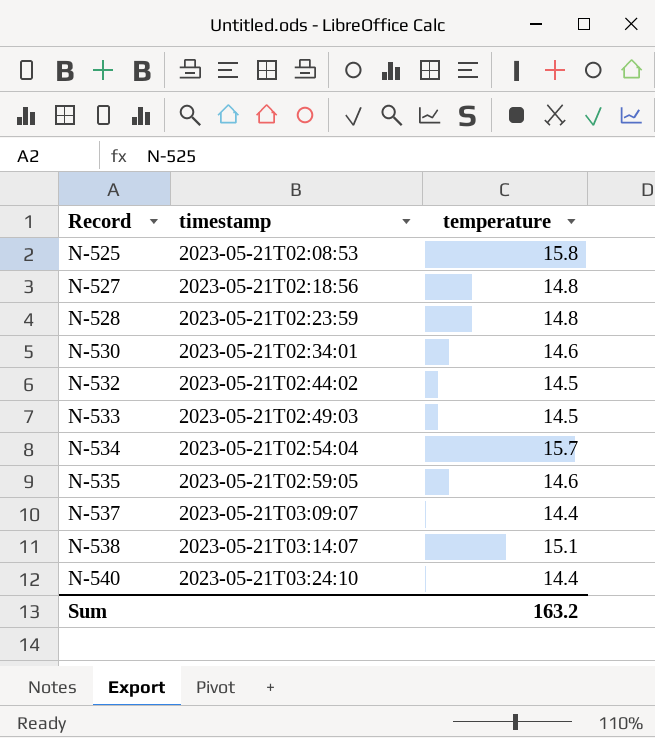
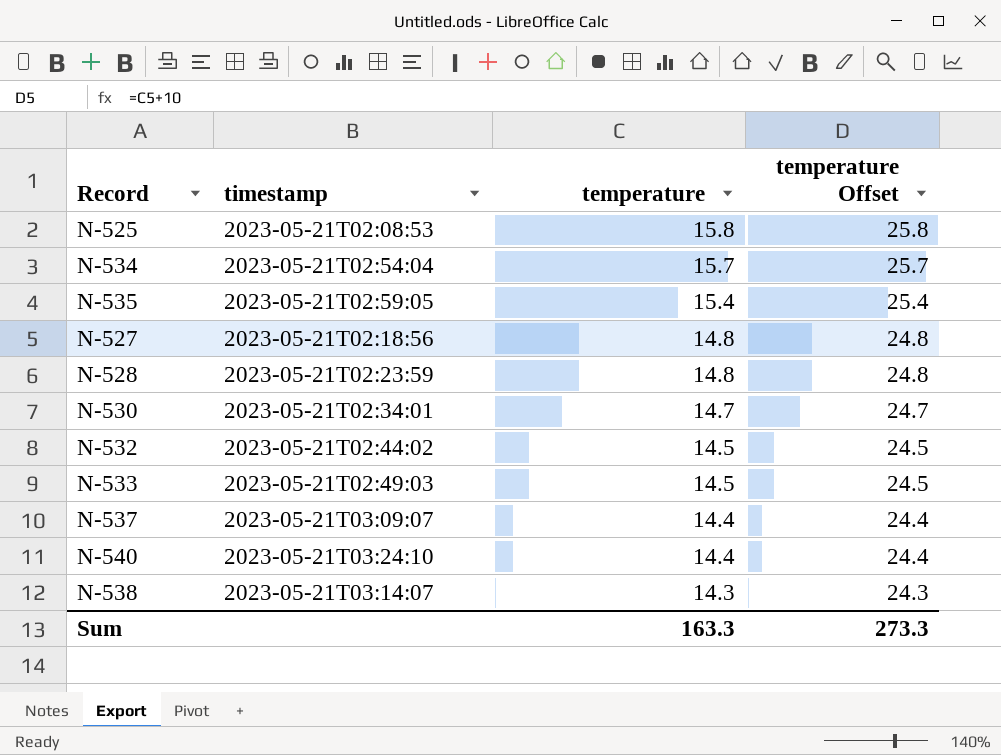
row order: Record ascending -> temperature descending
column temperature Offset | formula: none -> [temperature] + 10
N-535 | temperature: 14.6 -> 15.4
N-530 | temperature: 14.6 -> 14.7
N-538 | temperature: 15.1 -> 14.3
Sum | temperature: 163.2 -> 163.3

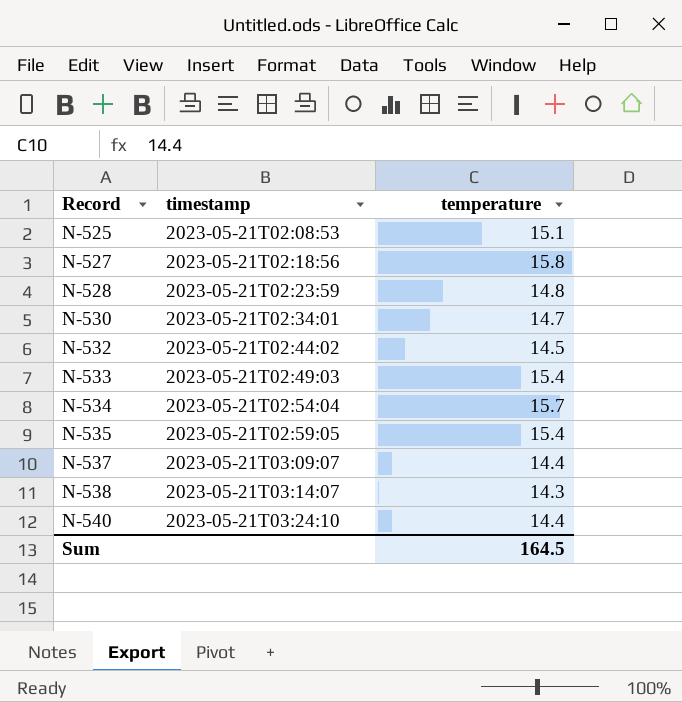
row order: temperature descending -> Record ascending
column temperature Offset | formula: [temperature] + 10 -> none
N-525 | temperature: 15.8 -> 15.1
N-527 | temperature: 14.8 -> 15.8
N-533 | temperature: 14.5 -> 15.4
Sum | temperature: 163.3 -> 164.5

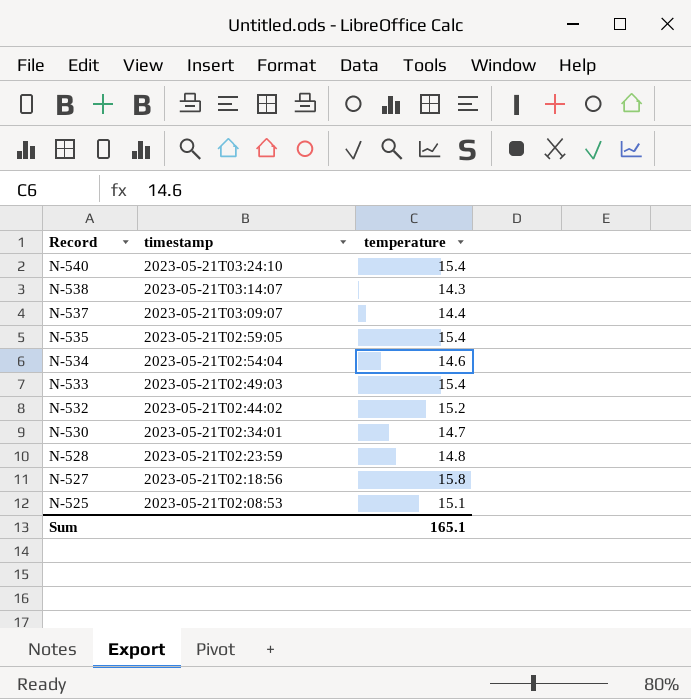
row order: Record ascending -> Record descending
N-540 | temperature: 14.4 -> 15.4
N-534 | temperature: 15.7 -> 14.6
N-532 | temperature: 14.5 -> 15.2
Sum | temperature: 164.5 -> 165.1

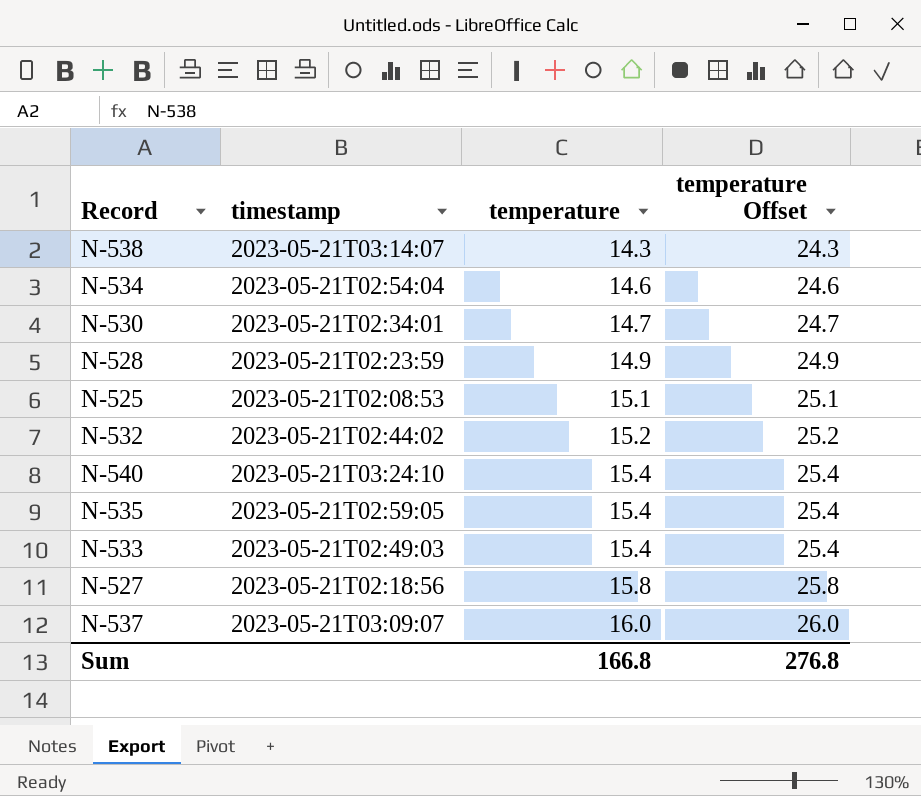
row order: Record descending -> temperature ascending
column temperature Offset | formula: none -> [temperature] + 10
N-528 | temperature: 14.8 -> 14.9
N-537 | temperature: 14.4 -> 16.0
Sum | temperature: 165.1 -> 166.8

